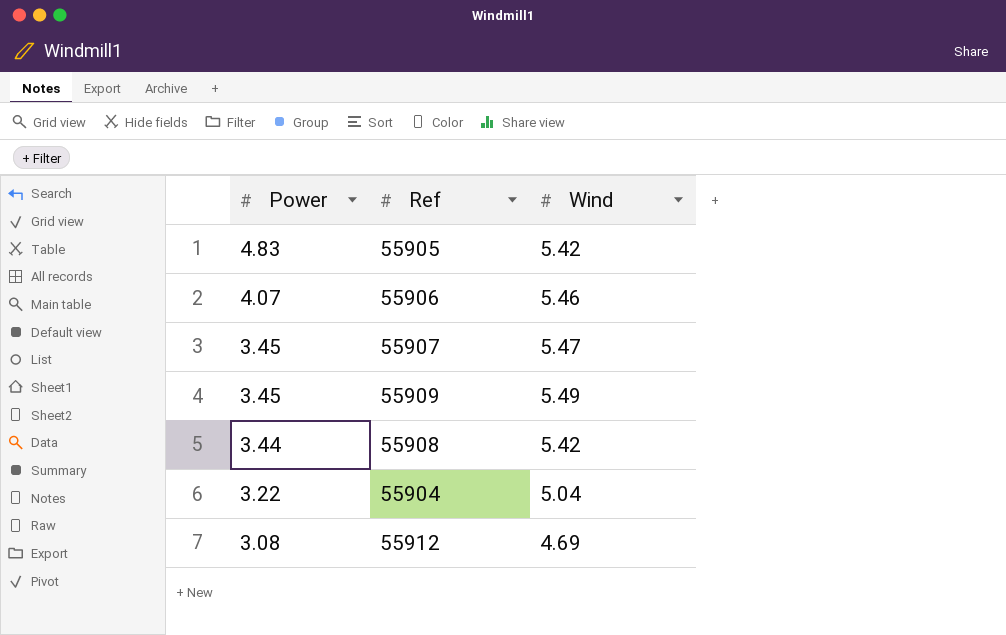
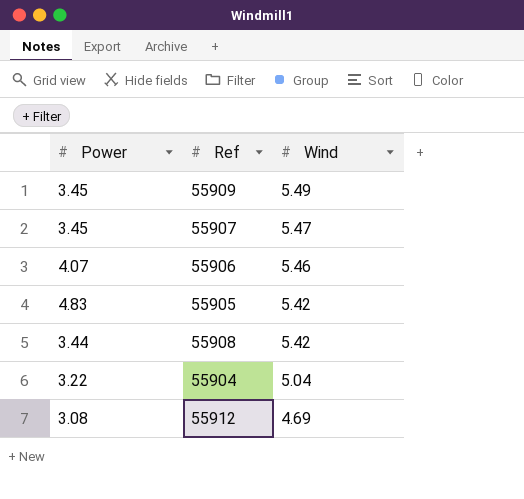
row order: Power descending -> Wind descending

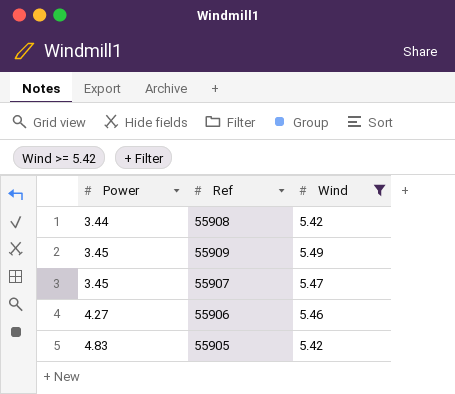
filter: none -> Wind >= 5.42
row order: Wind descending -> Power ascending
55906 | Power: 4.07 -> 4.27

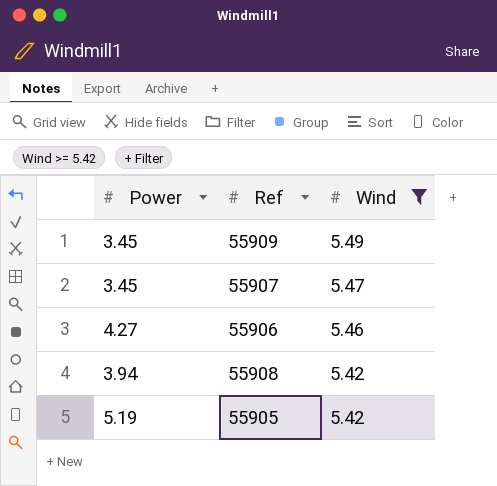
row order: Power ascending -> Wind descending
55908 | Power: 3.44 -> 3.94
55905 | Power: 4.83 -> 5.19

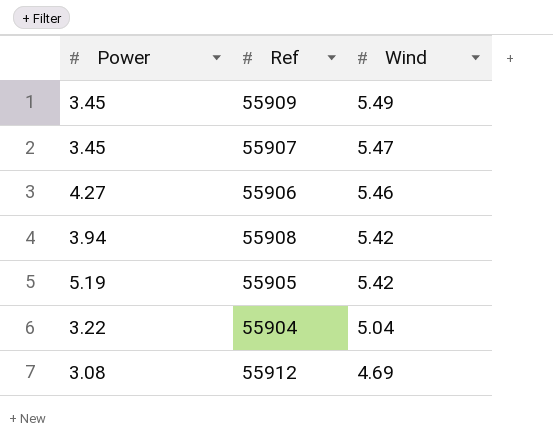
filter: Wind >= 5.42 -> none

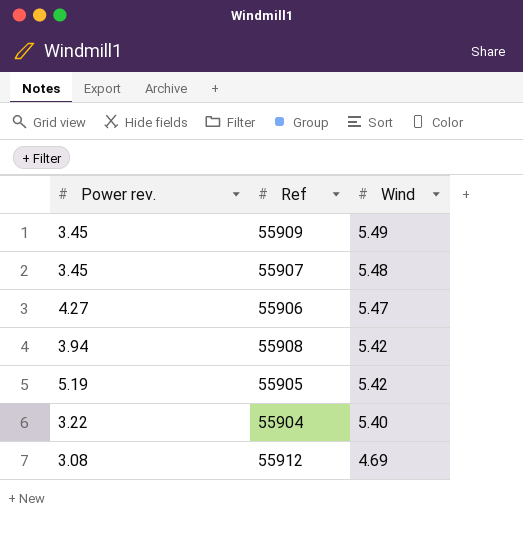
column name: Power -> Power rev.
55907 | Wind: 5.47 -> 5.48
55906 | Wind: 5.46 -> 5.47
55904 | Wind: 5.04 -> 5.40

